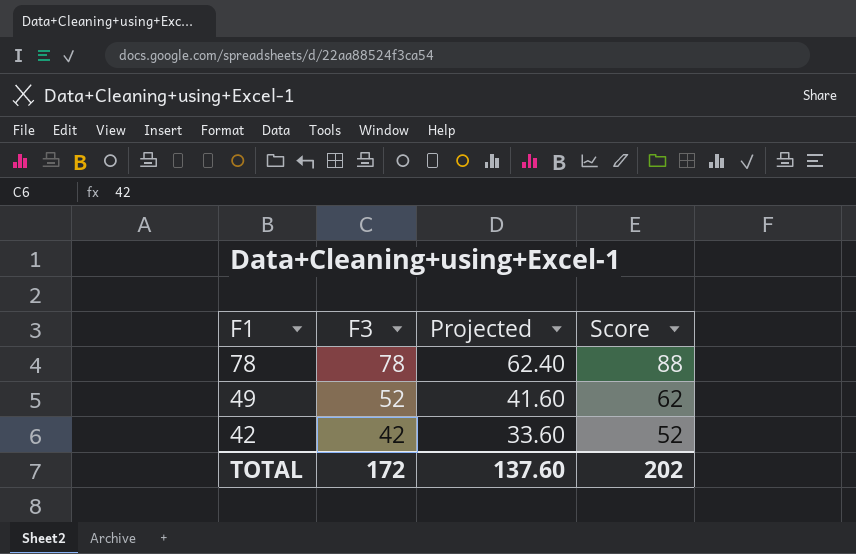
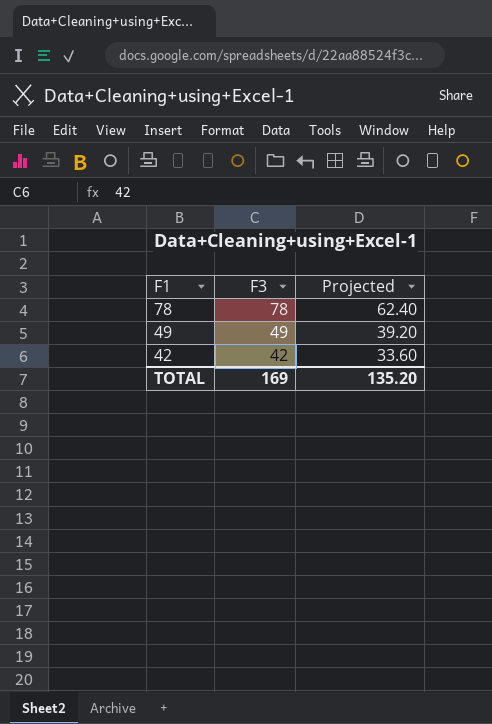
column Score | formula: [F3] + 10 -> none
49 | F3: 52 -> 49
49 | Projected: 41.60 -> 39.20
TOTAL | F3: 172 -> 169
TOTAL | Projected: 137.60 -> 135.20

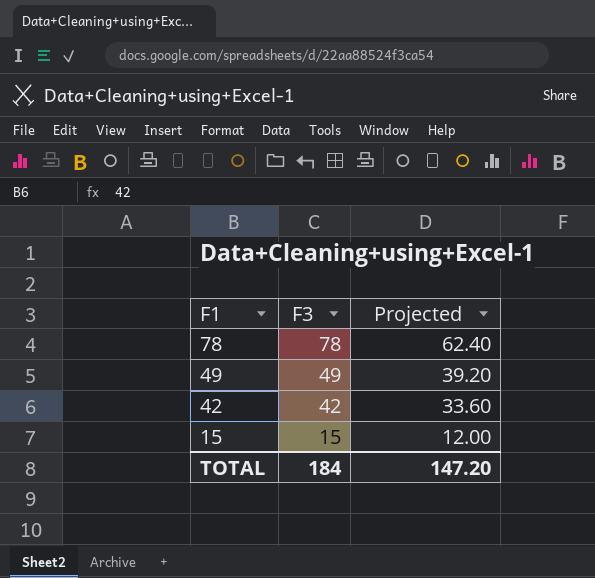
row 15: none -> 15 | 12.00
TOTAL | F3: 169 -> 184
TOTAL | Projected: 135.20 -> 147.20

